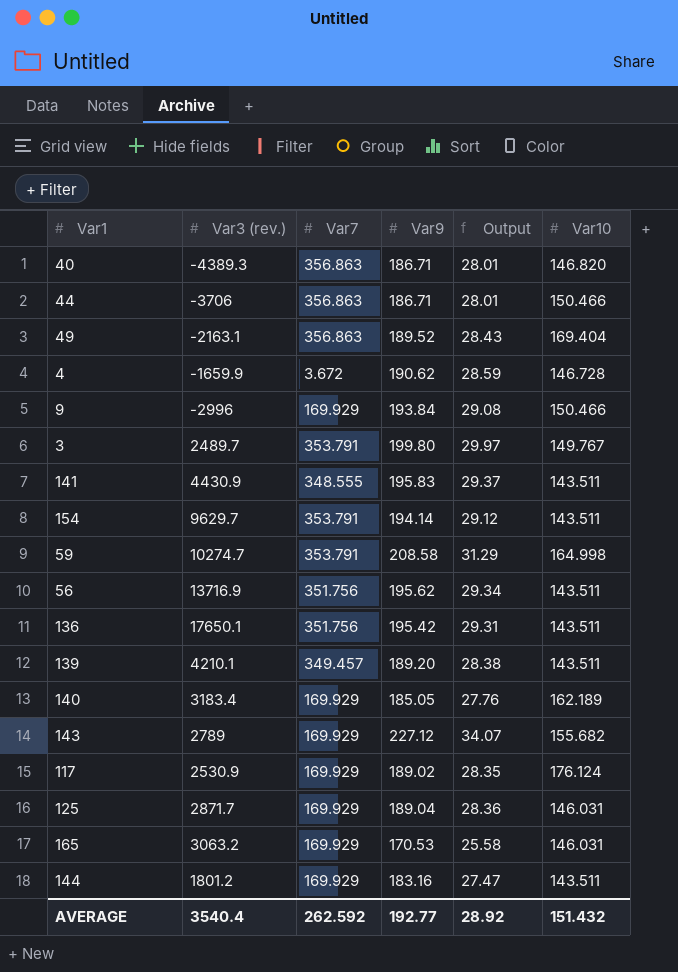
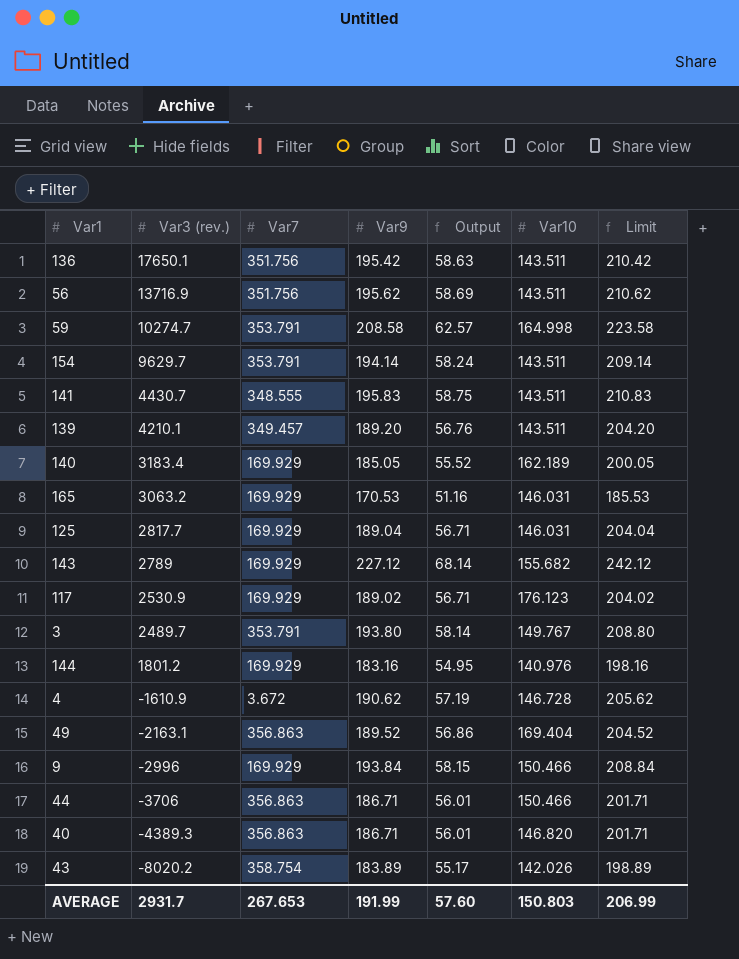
row order: none -> Var3 (rev.) descending
column Output | formula: [Var9] * 0.15 -> [Var9] * 0.3
column Limit | formula: none -> [Var9] + 15
141 | Var3 (rev.): 4430.9 -> 4430.7
125 | Var3 (rev.): 2871.7 -> 2817.7
117 | Var10: 176.124 -> 176.123
3 | Var9: 199.80 -> 193.80
144 | Var10: 143.511 -> 140.976
4 | Var3 (rev.): -1659.9 -> -1610.9
row 43: none -> -8020.2 | 358.754 | 183.89 | 55.17 | 142.026 | 198.89
AVERAGE | Var3 (rev.): 3540.4 -> 2931.7
AVERAGE | Var7: 262.592 -> 267.653
AVERAGE | Var9: 192.77 -> 191.99
AVERAGE | Output: 28.92 -> 57.60
AVERAGE | Var10: 151.432 -> 150.803

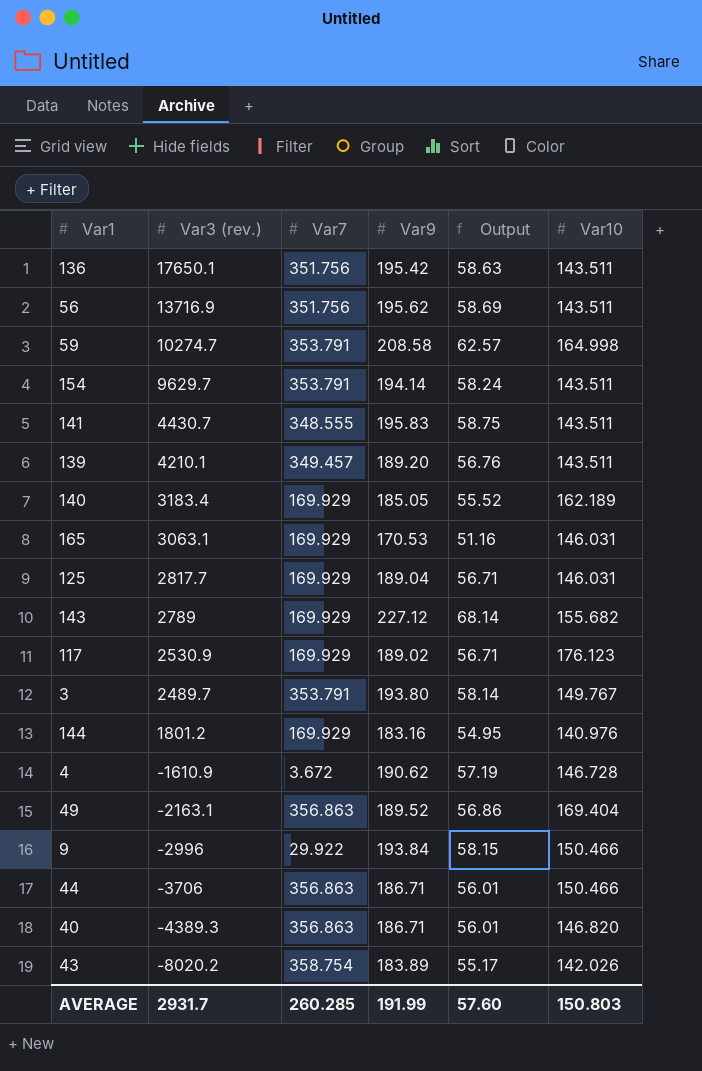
column Limit | formula: [Var9] + 15 -> none
165 | Var3 (rev.): 3063.2 -> 3063.1
9 | Var7: 169.929 -> 29.922
AVERAGE | Var7: 267.653 -> 260.285

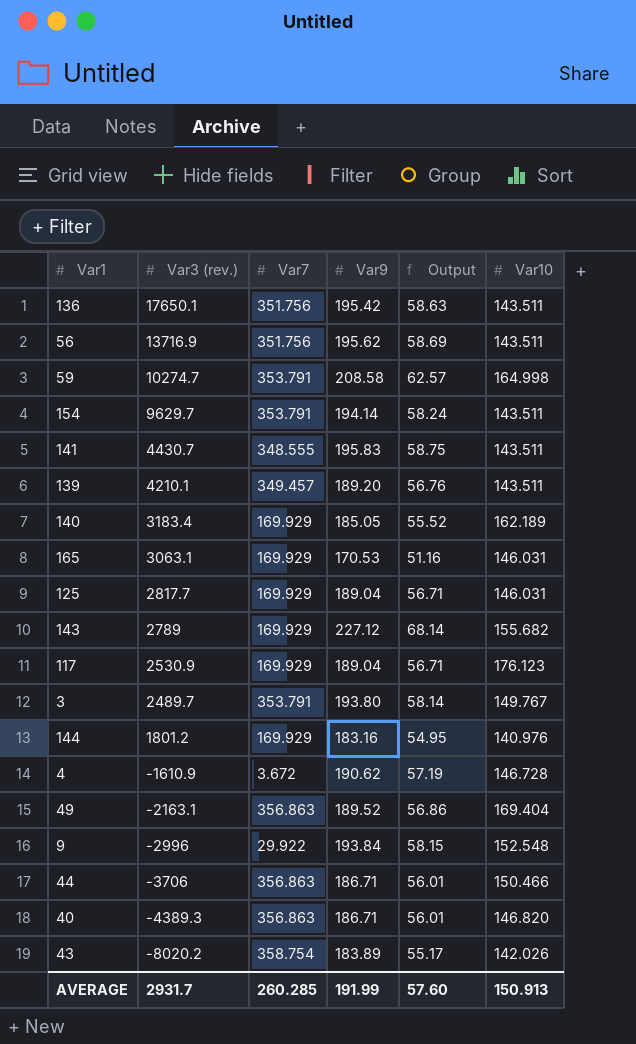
117 | Var9: 189.02 -> 189.04
9 | Var10: 150.466 -> 152.548
AVERAGE | Var10: 150.803 -> 150.913

